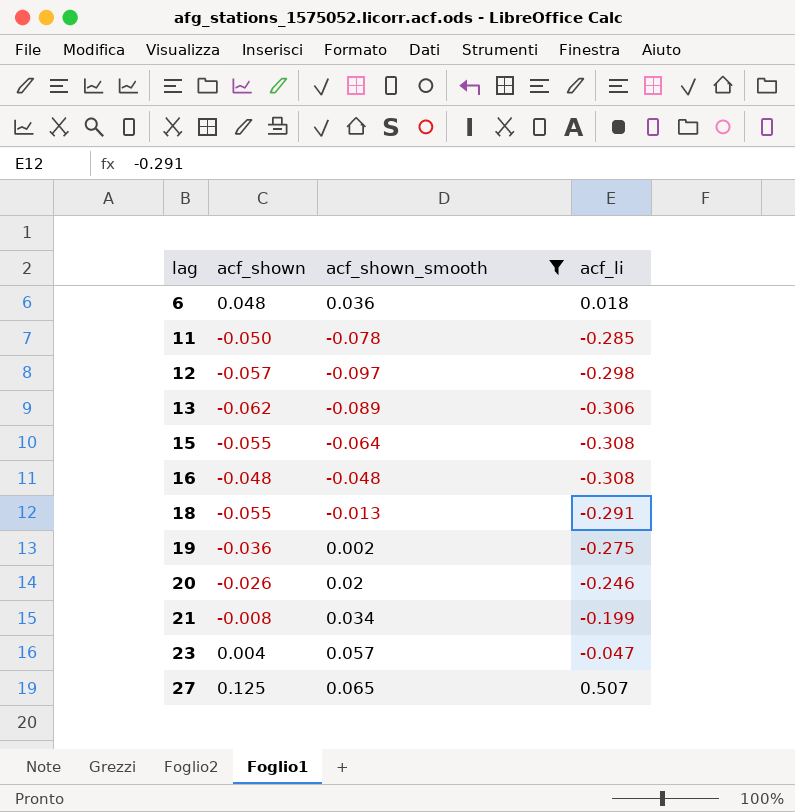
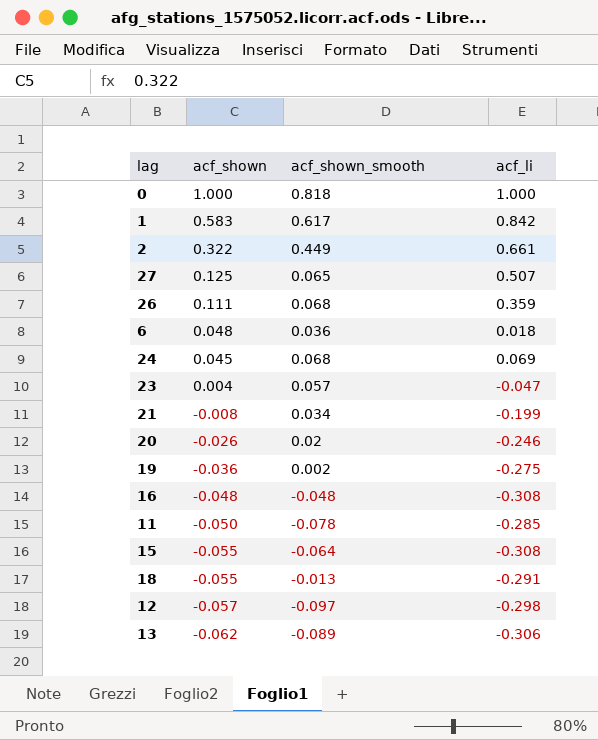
filter: acf_shown_smooth <= 0.065 -> none
row order: lag ascending -> acf_shown descending

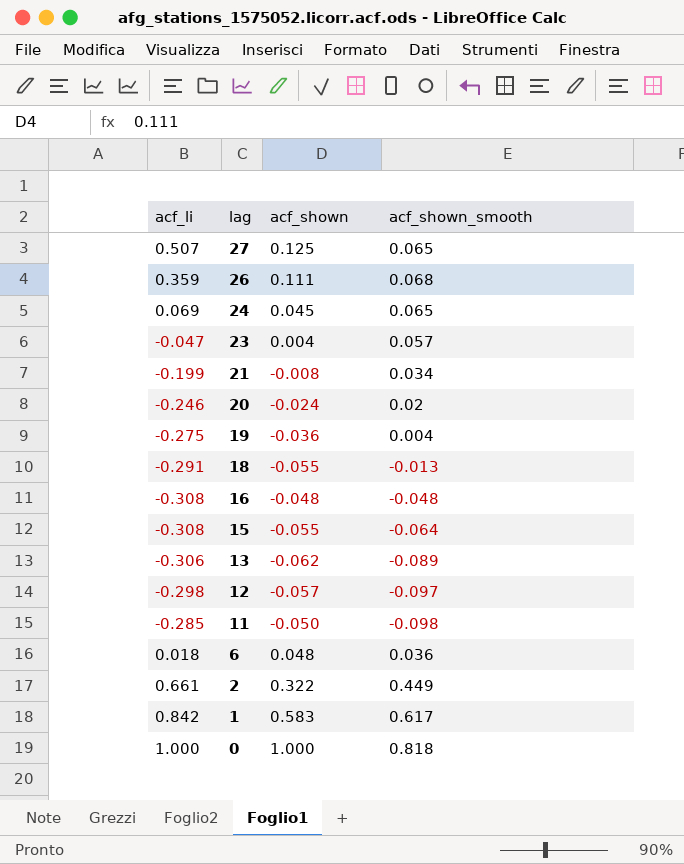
row order: acf_shown descending -> lag descending
column acf_li | position: 4 -> 1
24 | acf_shown_smooth: 0.068 -> 0.065
20 | acf_shown: -0.026 -> -0.024
19 | acf_shown_smooth: 0.002 -> 0.004
11 | acf_shown_smooth: -0.078 -> -0.098

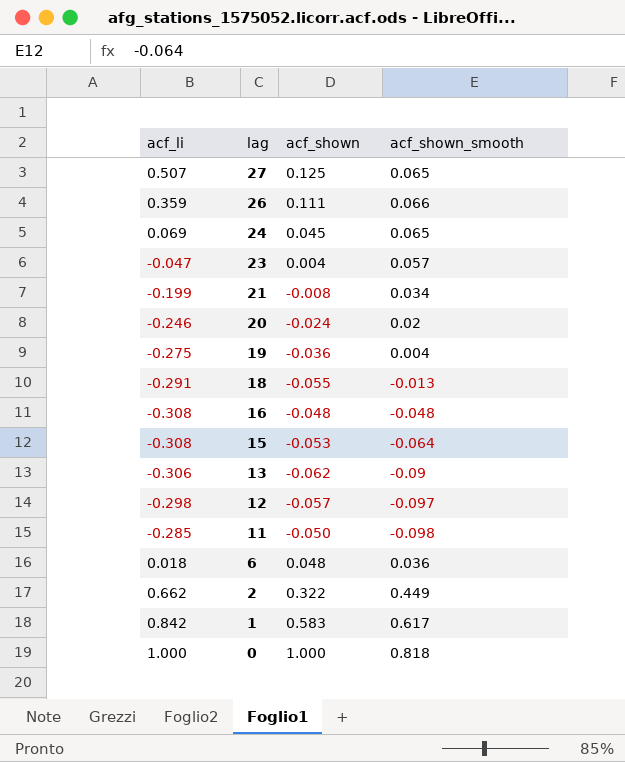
26 | acf_shown_smooth: 0.068 -> 0.066
15 | acf_shown: -0.055 -> -0.053
13 | acf_shown_smooth: -0.089 -> -0.09
2 | acf_li: 0.661 -> 0.662

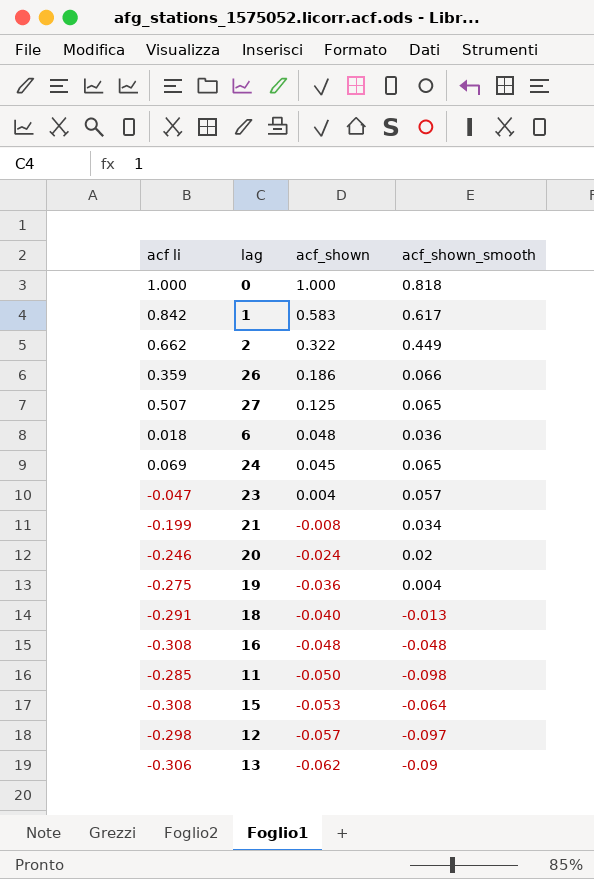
row order: lag descending -> acf_shown descending
column name: acf_li -> acf li
26 | acf_shown: 0.111 -> 0.186
18 | acf_shown: -0.055 -> -0.040

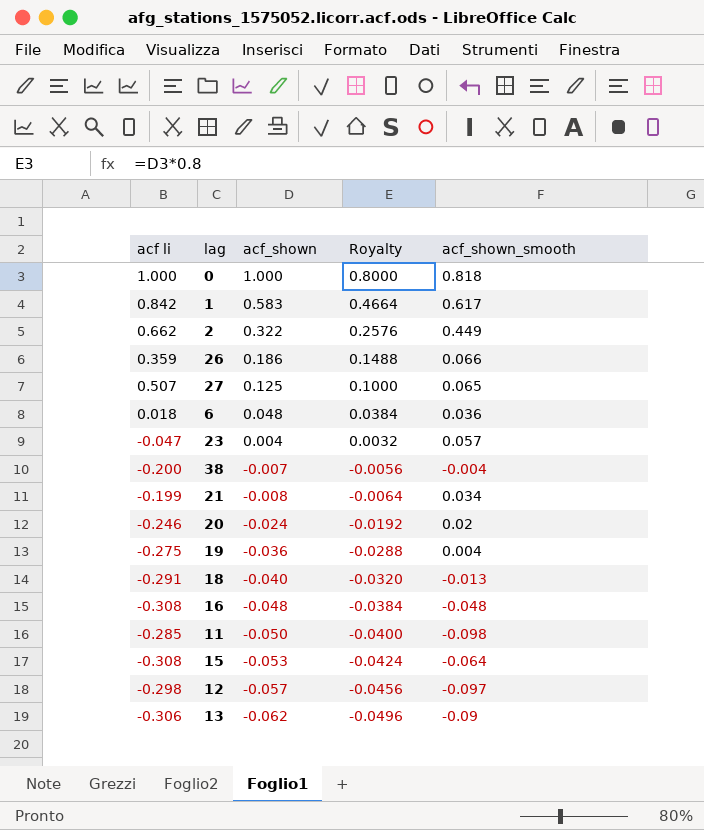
column Royalty | formula: none -> [acf_shown] * 0.8
row 24: 0.069 | 0.045 | 0.065 -> none
row 38: none -> -0.200 | -0.007 | -0.0056 | -0.004

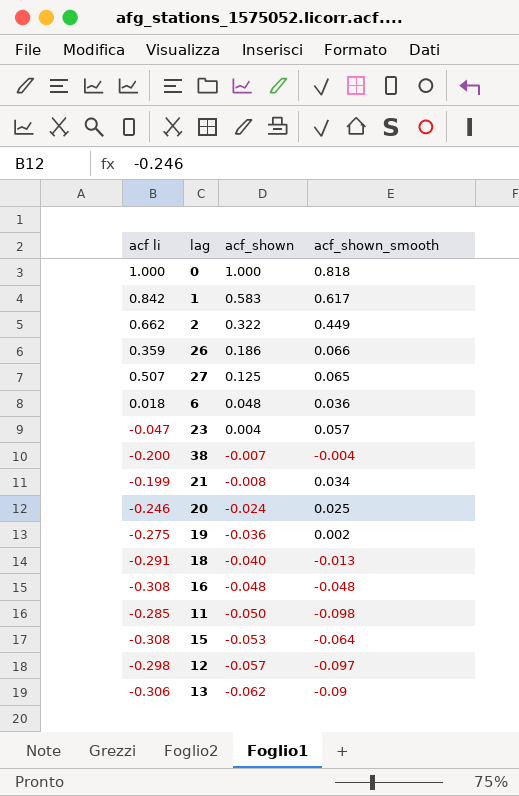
column Royalty | formula: [acf_shown] * 0.8 -> none
20 | acf_shown_smooth: 0.02 -> 0.025
19 | acf_shown_smooth: 0.004 -> 0.002

